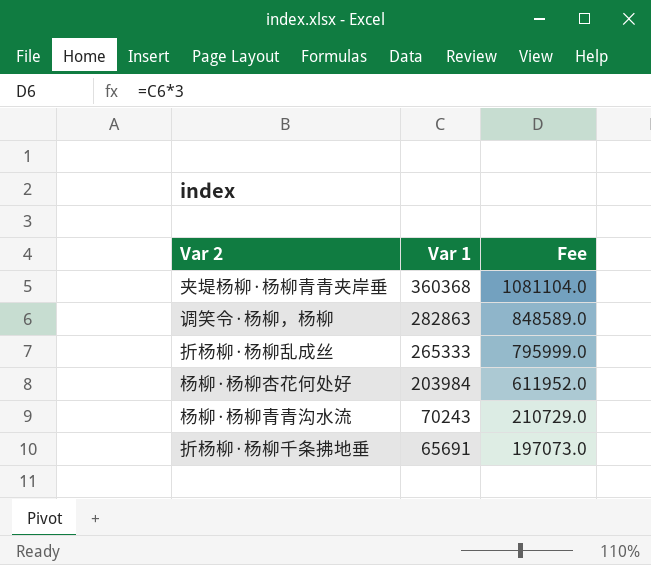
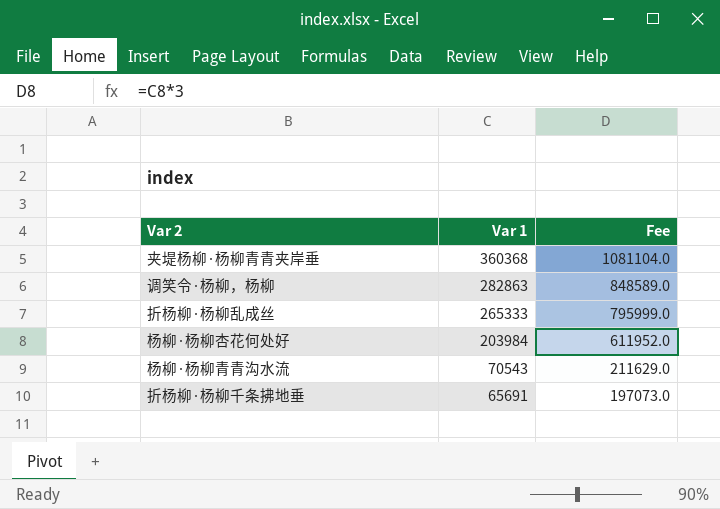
杨柳·杨柳青青沟水流 | Var 1: 70243 -> 70543
杨柳·杨柳青青沟水流 | Fee: 210729.0 -> 211629.0

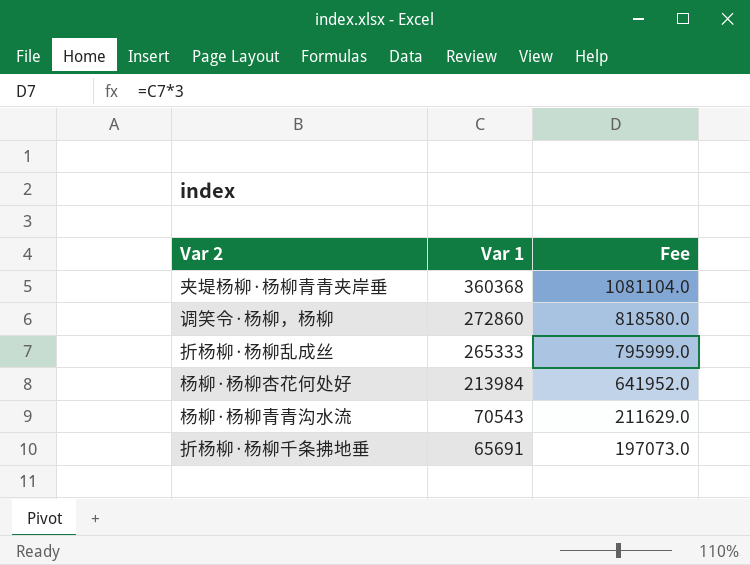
调笑令·杨柳，杨柳 | Var 1: 282863 -> 272860
调笑令·杨柳，杨柳 | Fee: 848589.0 -> 818580.0
杨柳·杨柳杏花何处好 | Var 1: 203984 -> 213984
杨柳·杨柳杏花何处好 | Fee: 611952.0 -> 641952.0

